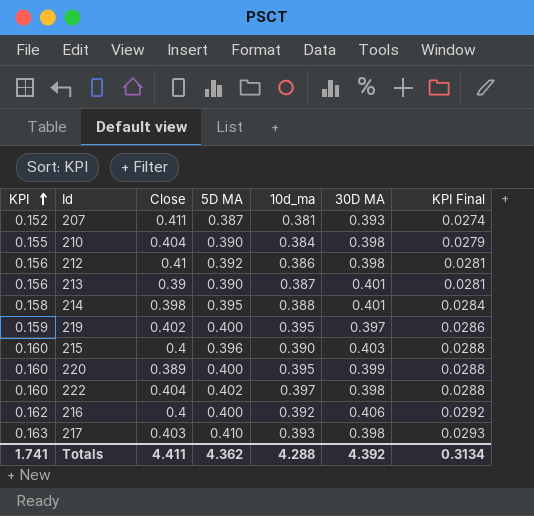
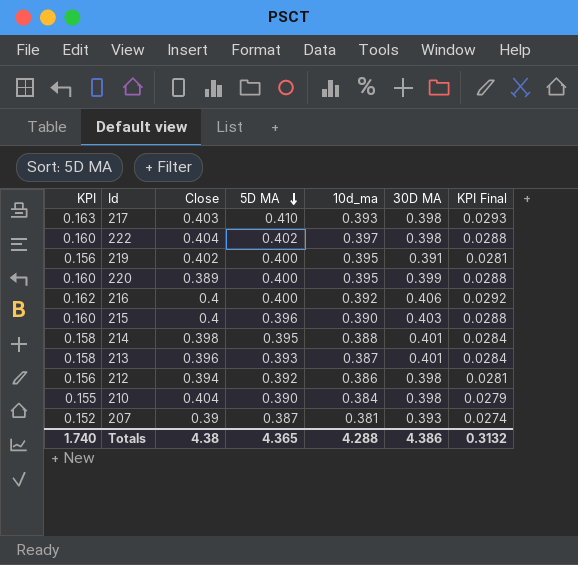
row order: KPI ascending -> 5D MA descending
219 | KPI: 0.159 -> 0.156
219 | 30D MA: 0.397 -> 0.391
219 | KPI Final: 0.0286 -> 0.0281
213 | KPI: 0.156 -> 0.158
213 | Close: 0.39 -> 0.396
213 | 5D MA: 0.390 -> 0.393
213 | KPI Final: 0.0281 -> 0.0284
212 | Close: 0.41 -> 0.394
207 | Close: 0.411 -> 0.39
Totals | KPI: 1.741 -> 1.740
Totals | Close: 4.411 -> 4.38
Totals | 5D MA: 4.362 -> 4.365
Totals | 30D MA: 4.392 -> 4.386
Totals | KPI Final: 0.3134 -> 0.3132

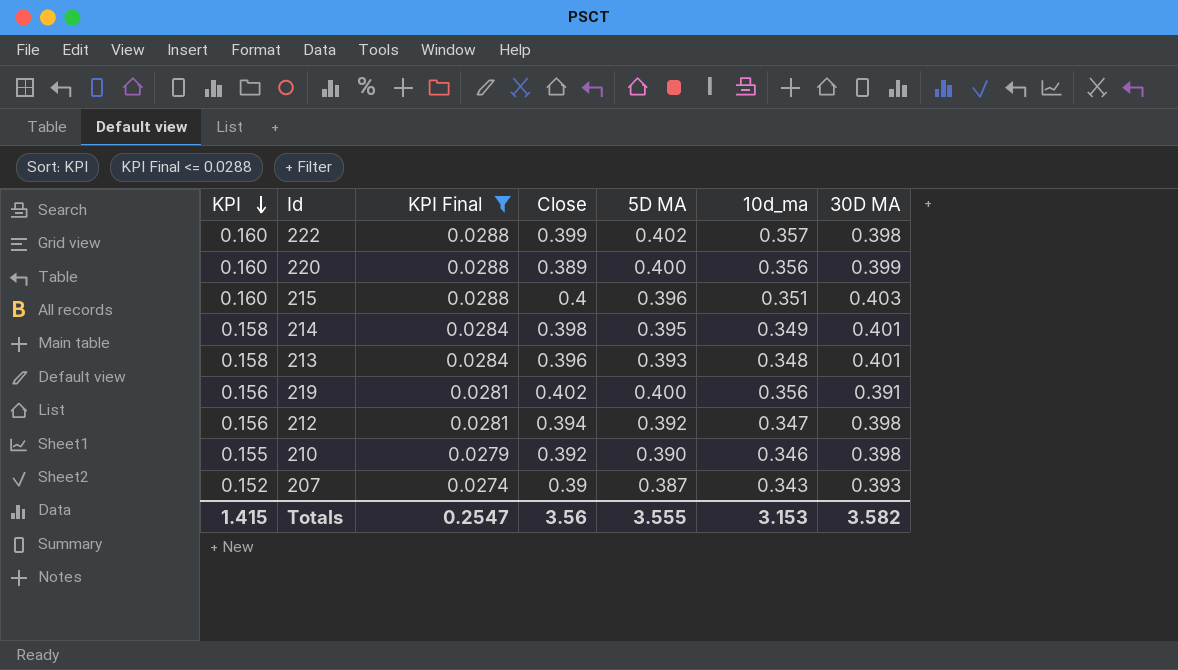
filter: none -> KPI Final <= 0.0288
row order: 5D MA descending -> KPI descending
column KPI Final | position: 7 -> 3
222 | Close: 0.404 -> 0.399
222 | 10d_ma: 0.397 -> 0.357
220 | 10d_ma: 0.395 -> 0.356
215 | 10d_ma: 0.390 -> 0.351
214 | 10d_ma: 0.388 -> 0.349
213 | 10d_ma: 0.387 -> 0.348
219 | 10d_ma: 0.395 -> 0.356
212 | 10d_ma: 0.386 -> 0.347
210 | Close: 0.404 -> 0.392
210 | 10d_ma: 0.384 -> 0.346
207 | 10d_ma: 0.381 -> 0.343
Totals | KPI: 1.740 -> 1.415
Totals | KPI Final: 0.3132 -> 0.2547
Totals | Close: 4.38 -> 3.56
Totals | 5D MA: 4.365 -> 3.555
Totals | 10d_ma: 4.288 -> 3.153
Totals | 30D MA: 4.386 -> 3.582

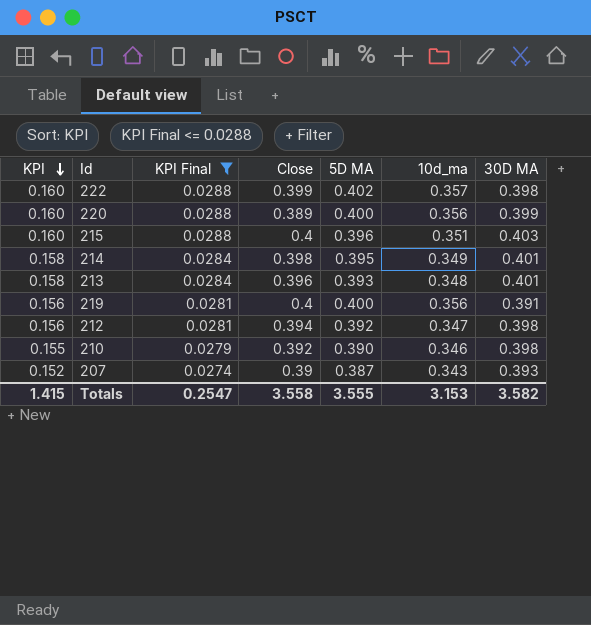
219 | Close: 0.402 -> 0.4
Totals | Close: 3.56 -> 3.558

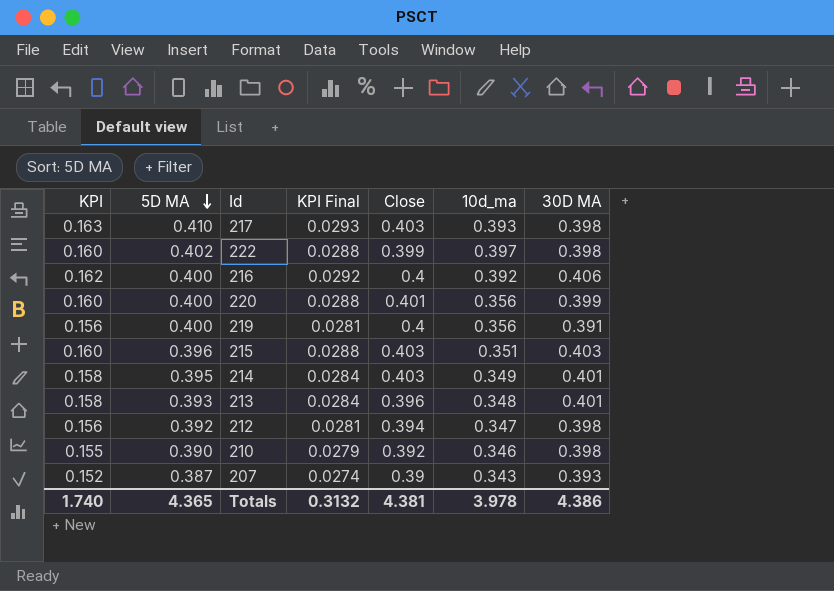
filter: KPI Final <= 0.0288 -> none
row order: KPI descending -> 5D MA descending
column 5D MA | position: 5 -> 2
222 | 10d_ma: 0.357 -> 0.397
220 | Close: 0.389 -> 0.401
215 | Close: 0.4 -> 0.403
214 | Close: 0.398 -> 0.403
Totals | KPI: 1.415 -> 1.740
Totals | 5D MA: 3.555 -> 4.365
Totals | KPI Final: 0.2547 -> 0.3132
Totals | Close: 3.558 -> 4.381
Totals | 10d_ma: 3.153 -> 3.978
Totals | 30D MA: 3.582 -> 4.386

